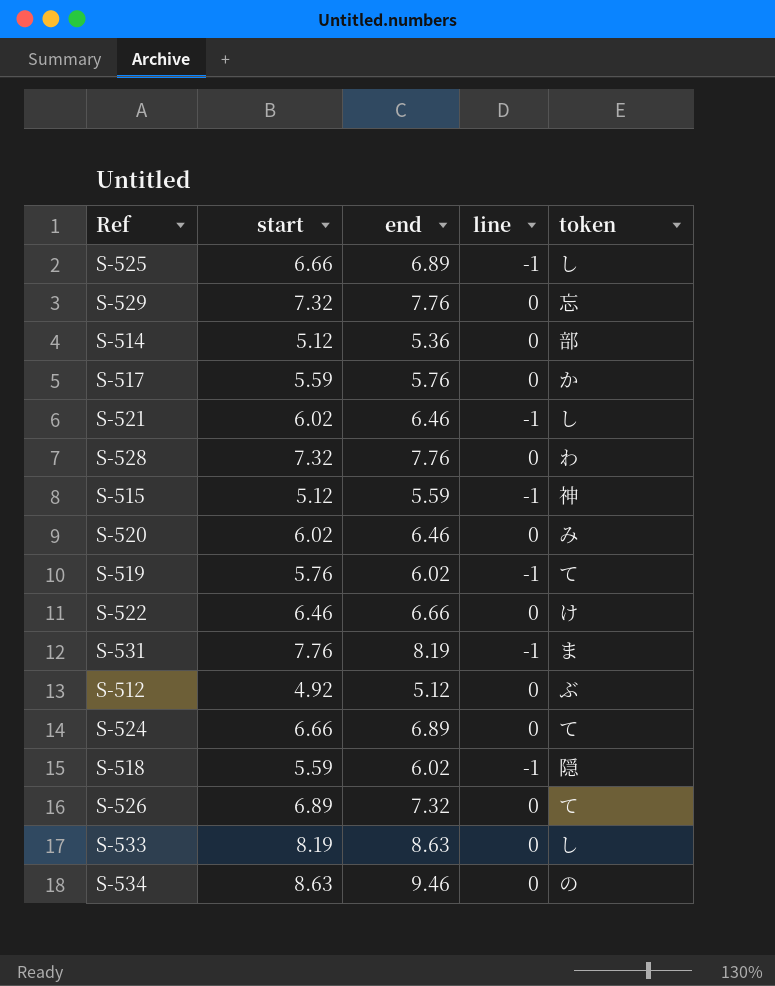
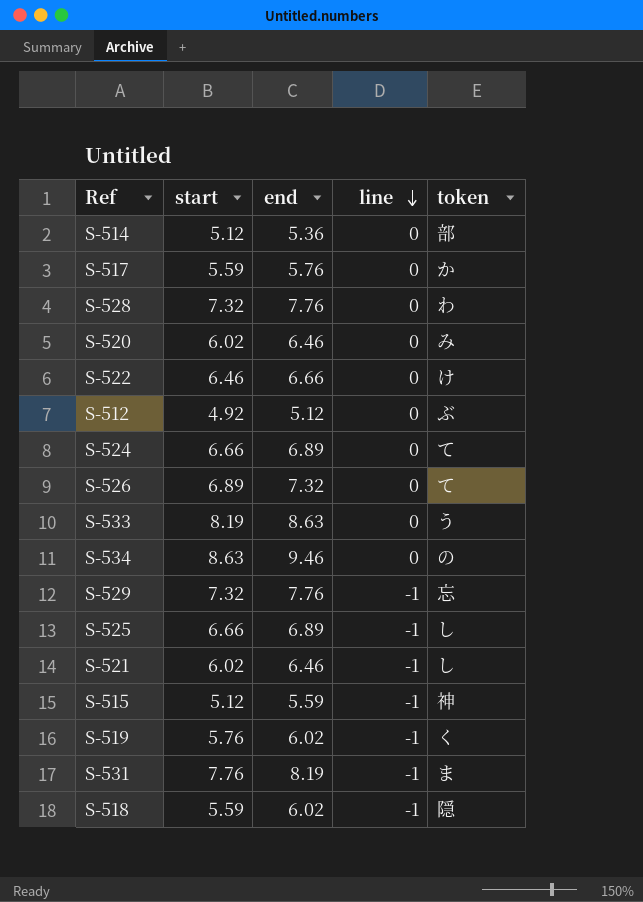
row order: none -> line descending
S-533 | token: し -> う
S-529 | line: 0 -> -1
S-519 | token: て -> く

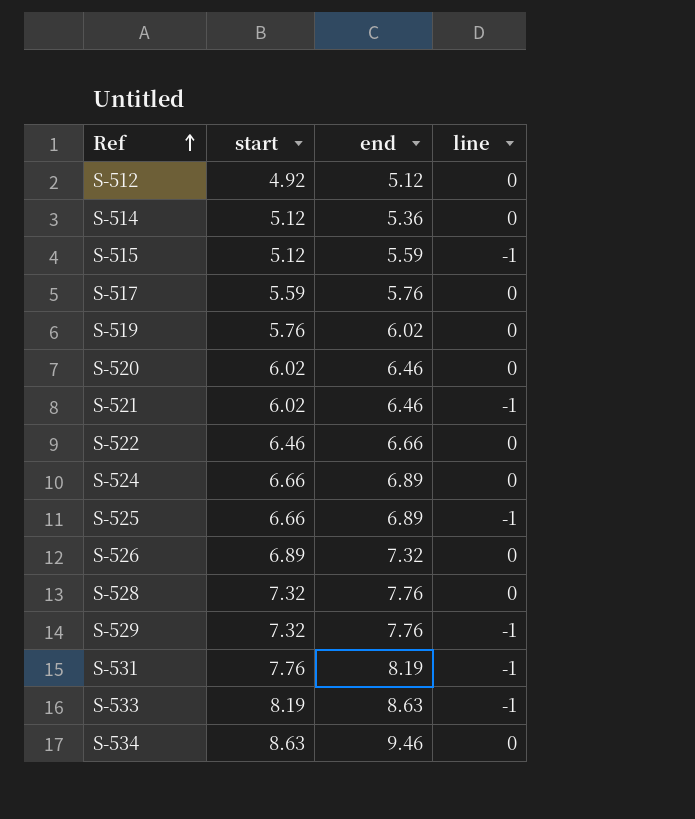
row order: line descending -> Ref ascending
column token | position: 5 -> none
row S-518: 5.59 | 6.02 | -1 | 隠 -> none
S-519 | line: -1 -> 0
S-533 | line: 0 -> -1

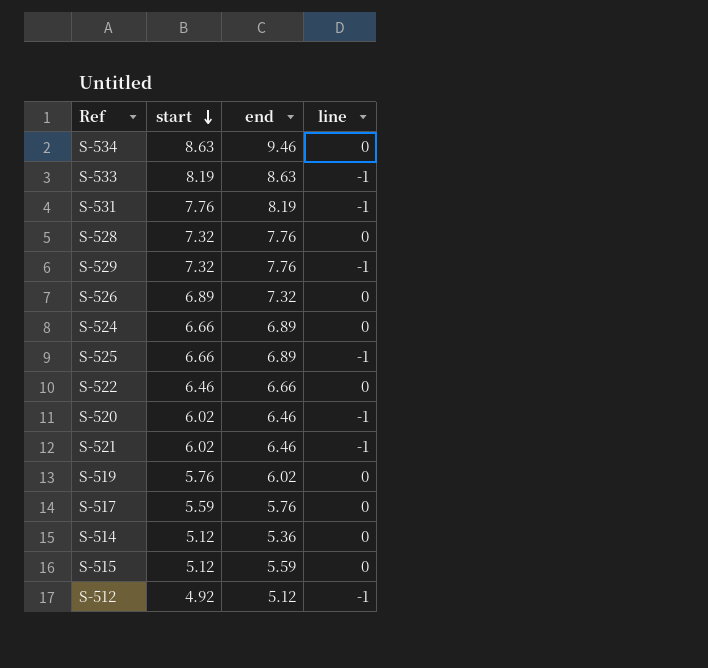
row order: Ref ascending -> start descending
S-520 | line: 0 -> -1
S-515 | line: -1 -> 0
S-512 | line: 0 -> -1

